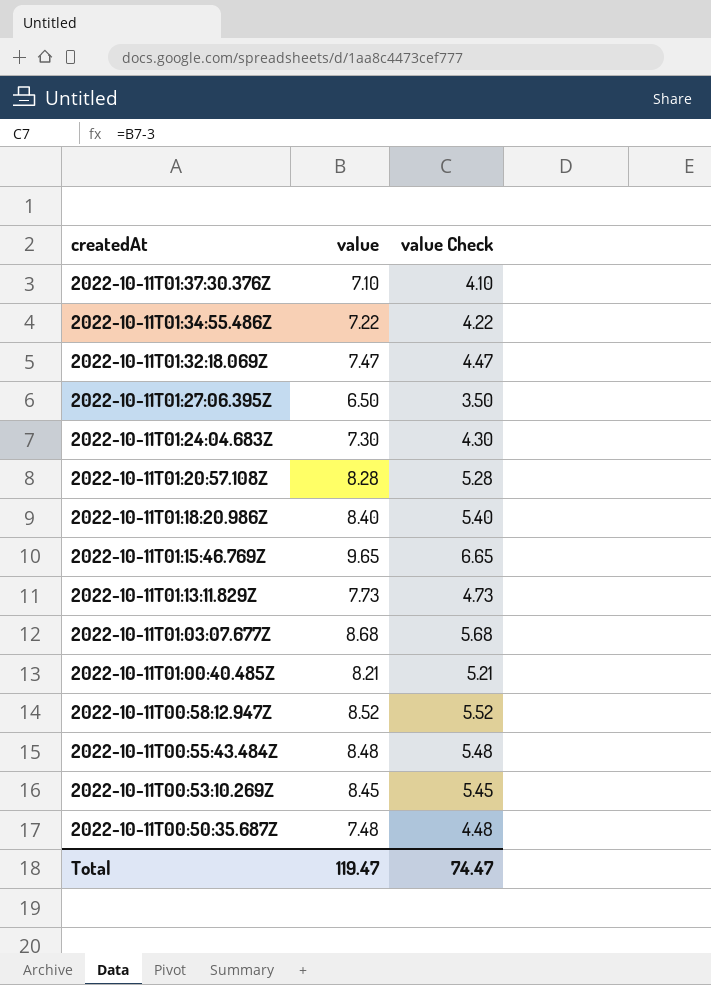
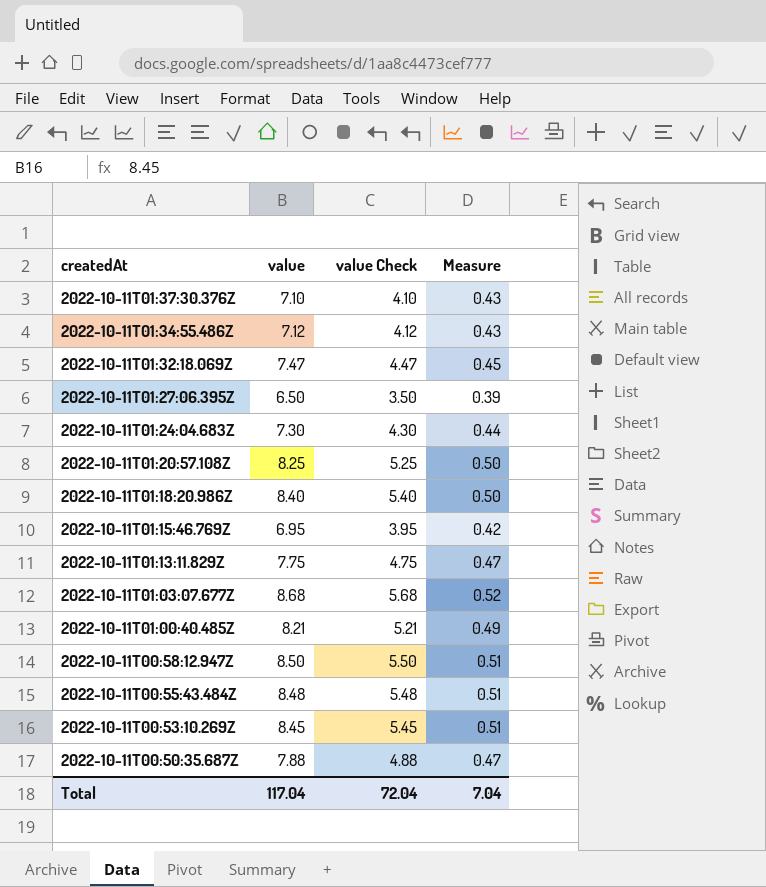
column Measure | formula: none -> [value] * 0.06
2022-10-11T01:34:55.486Z | value: 7.22 -> 7.12
2022-10-11T01:34:55.486Z | value Check: 4.22 -> 4.12
2022-10-11T01:20:57.108Z | value: 8.28 -> 8.25
2022-10-11T01:20:57.108Z | value Check: 5.28 -> 5.25
2022-10-11T01:15:46.769Z | value: 9.65 -> 6.95
2022-10-11T01:15:46.769Z | value Check: 6.65 -> 3.95
2022-10-11T01:13:11.829Z | value: 7.73 -> 7.75
2022-10-11T01:13:11.829Z | value Check: 4.73 -> 4.75
2022-10-11T00:58:12.947Z | value: 8.52 -> 8.50
2022-10-11T00:58:12.947Z | value Check: 5.52 -> 5.50
2022-10-11T00:50:35.687Z | value: 7.48 -> 7.88
2022-10-11T00:50:35.687Z | value Check: 4.48 -> 4.88
Total | value: 119.47 -> 117.04
Total | value Check: 74.47 -> 72.04

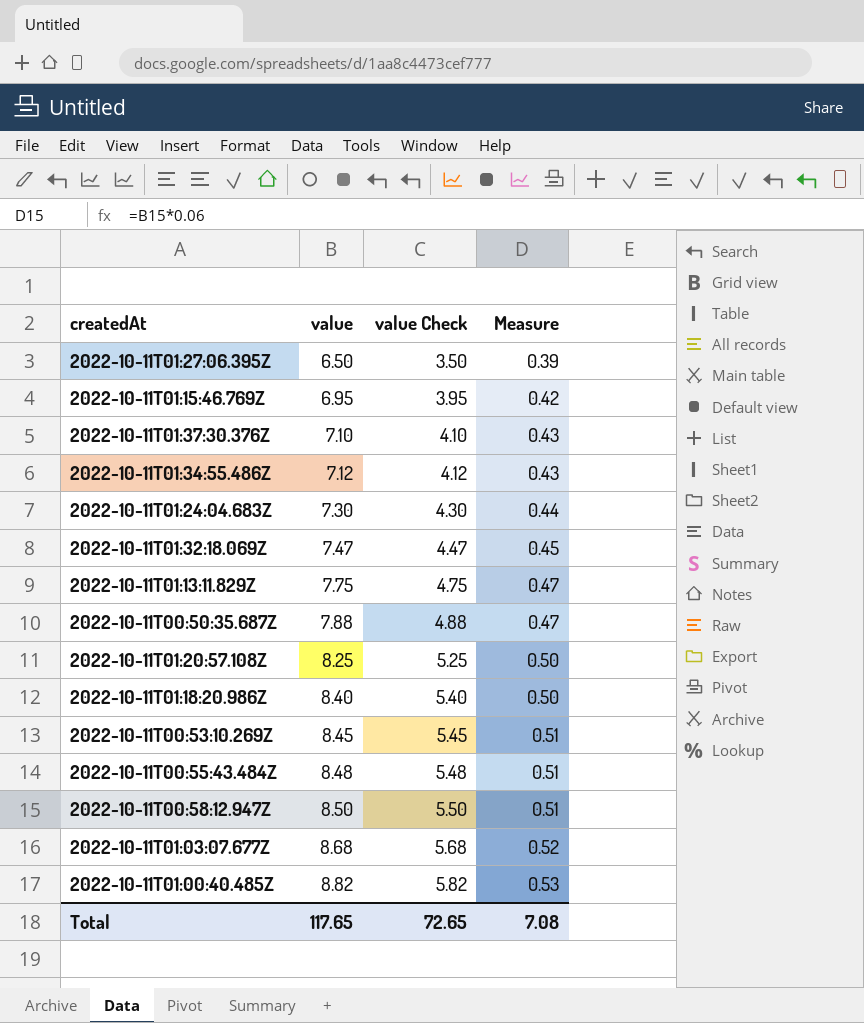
row order: createdAt descending -> value ascending
2022-10-11T01:00:40.485Z | value: 8.21 -> 8.82
2022-10-11T01:00:40.485Z | value Check: 5.21 -> 5.82
2022-10-11T01:00:40.485Z | Measure: 0.49 -> 0.53
Total | value: 117.04 -> 117.65
Total | value Check: 72.04 -> 72.65
Total | Measure: 7.04 -> 7.08

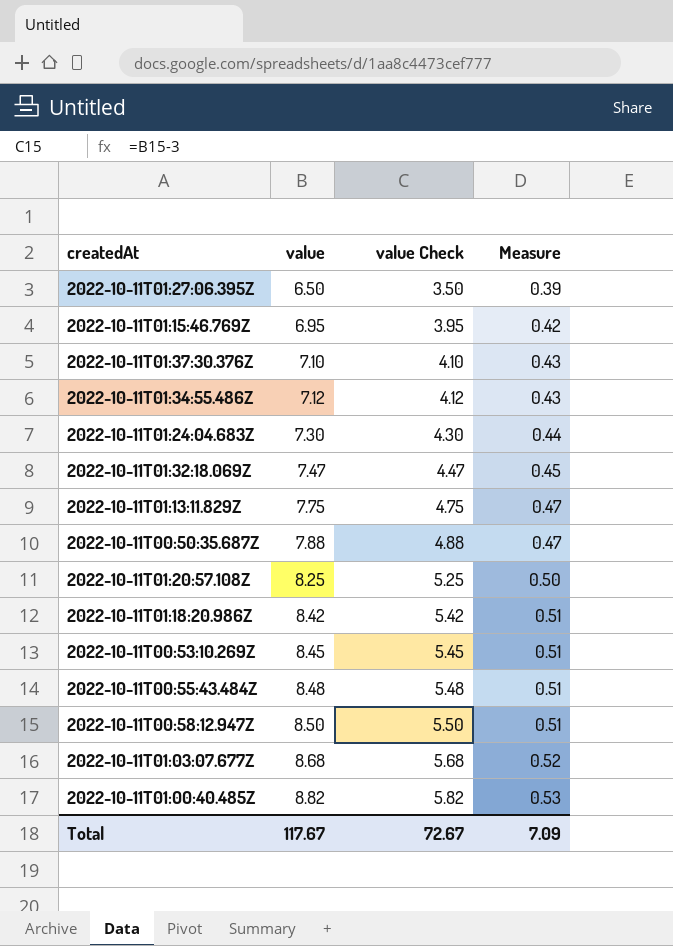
2022-10-11T01:18:20.986Z | value: 8.40 -> 8.42
2022-10-11T01:18:20.986Z | value Check: 5.40 -> 5.42
2022-10-11T01:18:20.986Z | Measure: 0.50 -> 0.51
Total | value: 117.65 -> 117.67
Total | value Check: 72.65 -> 72.67
Total | Measure: 7.08 -> 7.09

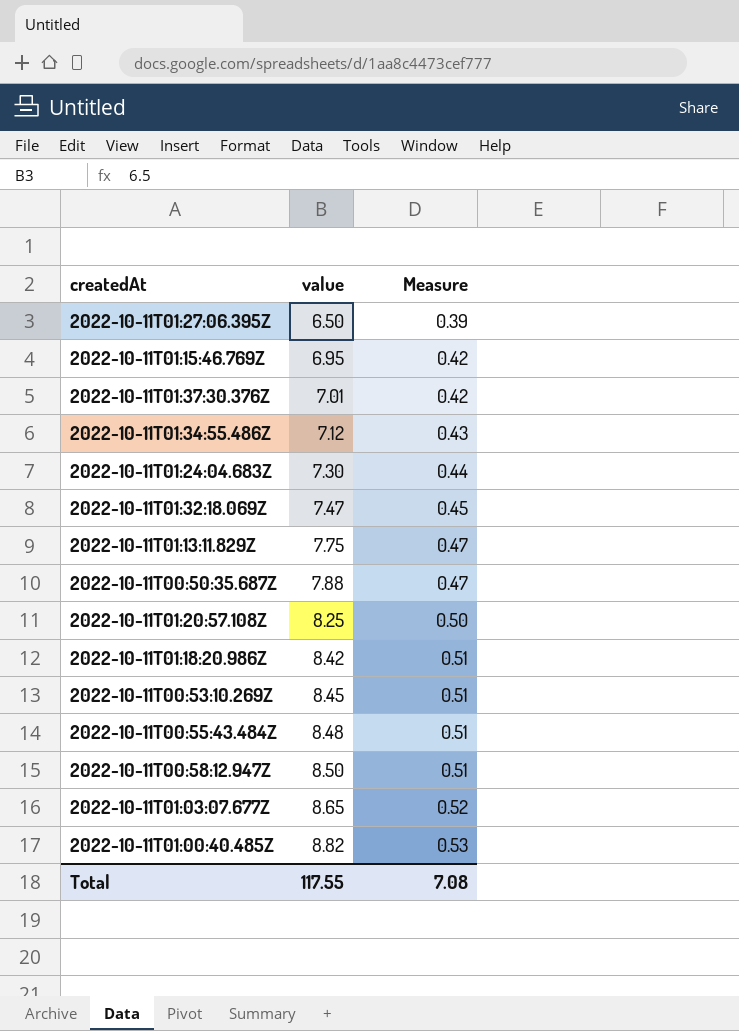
column value Check | formula: [value] - 3 -> none
2022-10-11T01:37:30.376Z | value: 7.10 -> 7.01
2022-10-11T01:37:30.376Z | Measure: 0.43 -> 0.42
2022-10-11T01:03:07.677Z | value: 8.68 -> 8.65
Total | value: 117.67 -> 117.55
Total | Measure: 7.09 -> 7.08

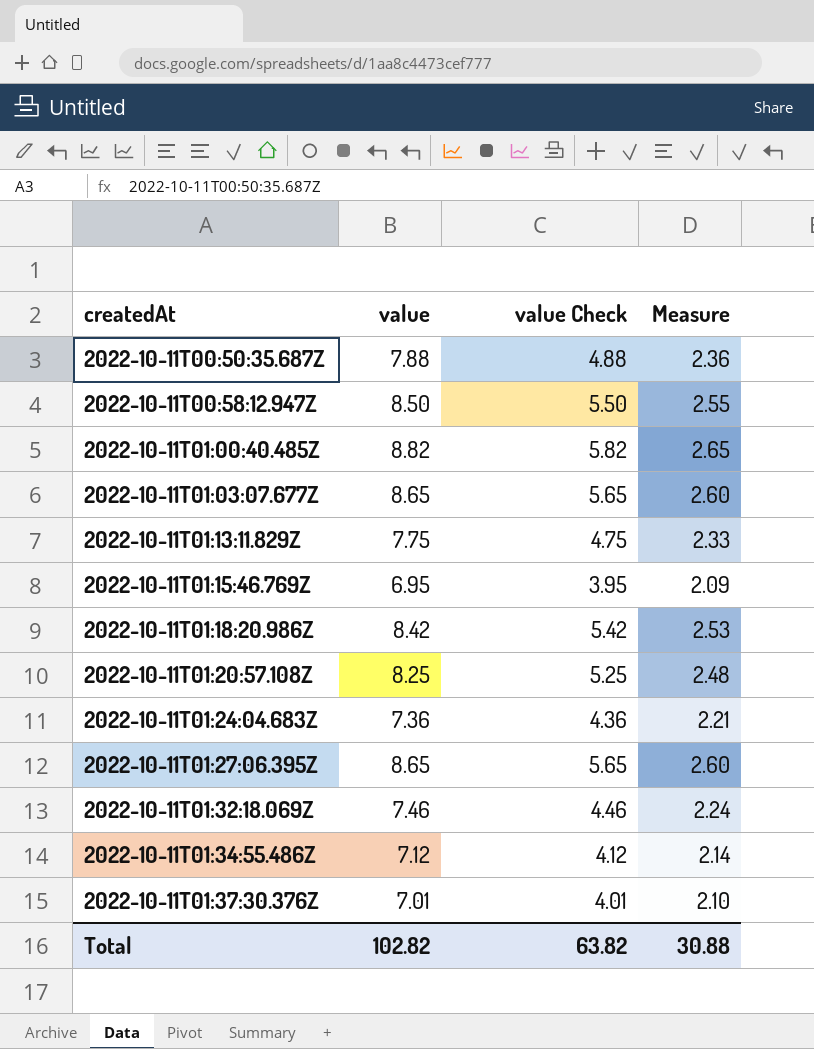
row order: value ascending -> createdAt ascending
column value Check | formula: none -> [value] - 3
column Measure | formula: [value] * 0.06 -> [value] * 0.3
row 2022-10-11T00:53:10.269Z: 8.45 | 0.51 -> none
row 2022-10-11T00:55:43.484Z: 8.48 | 0.51 -> none
2022-10-11T01:24:04.683Z | value: 7.30 -> 7.36
2022-10-11T01:27:06.395Z | value: 6.50 -> 8.65
2022-10-11T01:32:18.069Z | value: 7.47 -> 7.46
Total | value: 117.55 -> 102.82
Total | Measure: 7.08 -> 30.88

